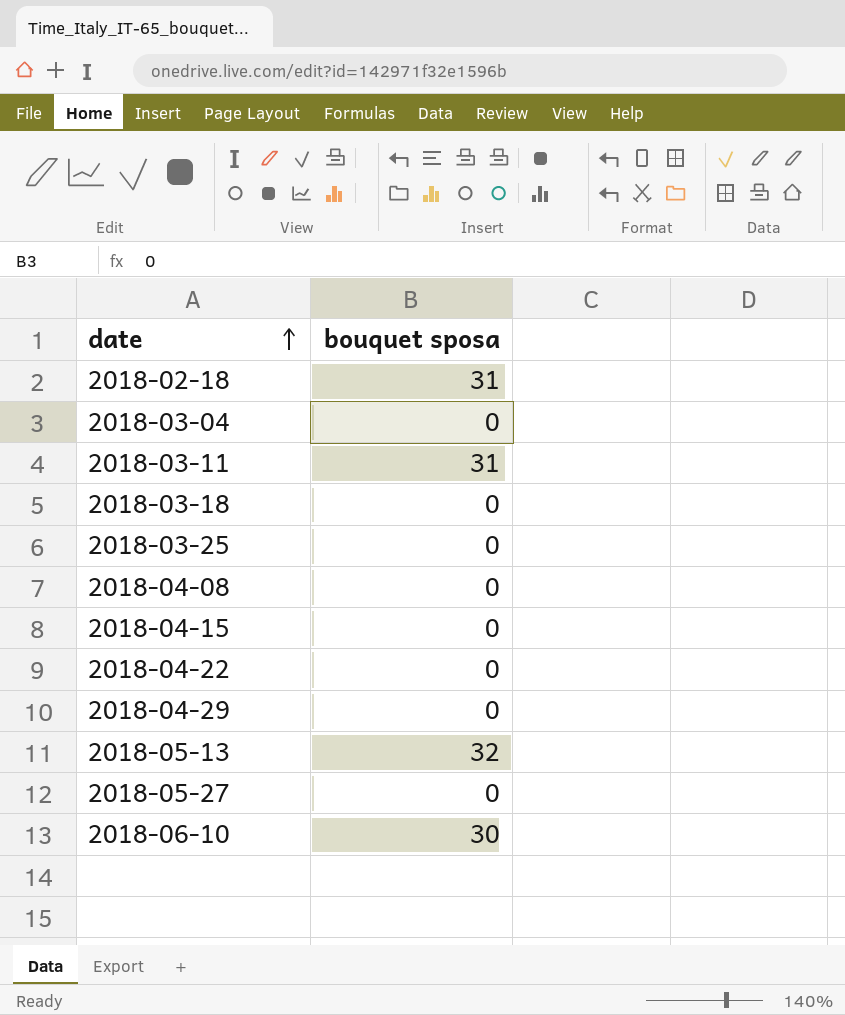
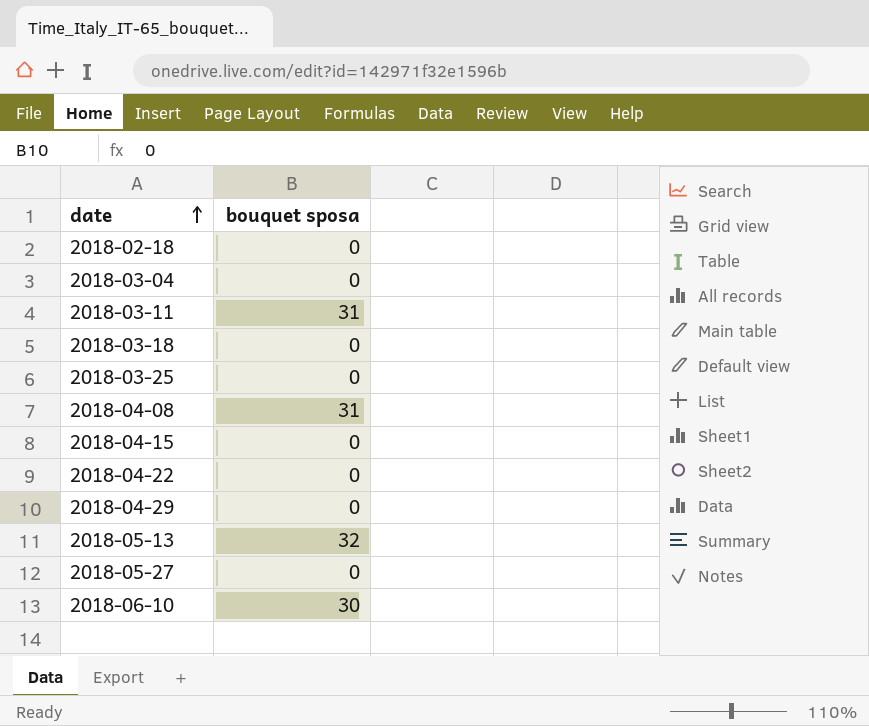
2018-02-18 | bouquet sposa: 31 -> 0
2018-04-08 | bouquet sposa: 0 -> 31

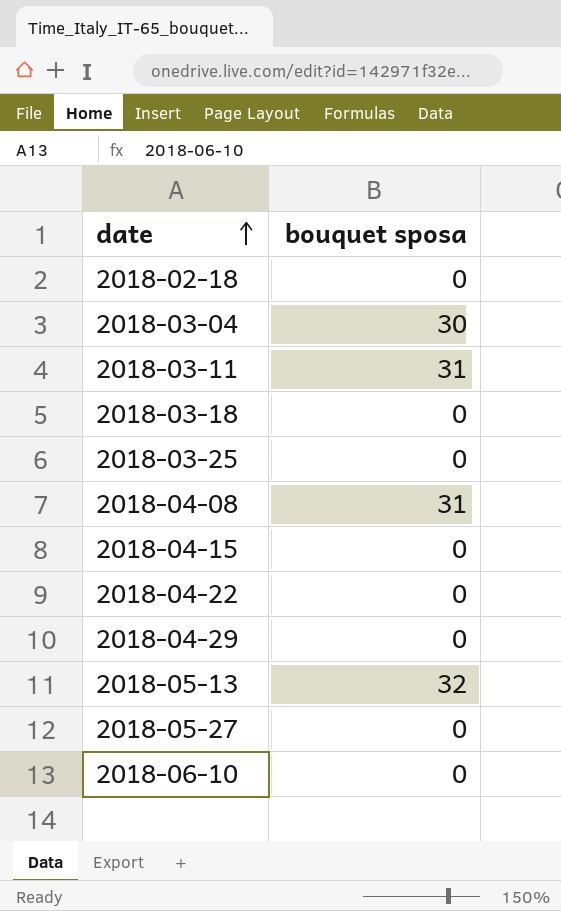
2018-03-04 | bouquet sposa: 0 -> 30
2018-06-10 | bouquet sposa: 30 -> 0

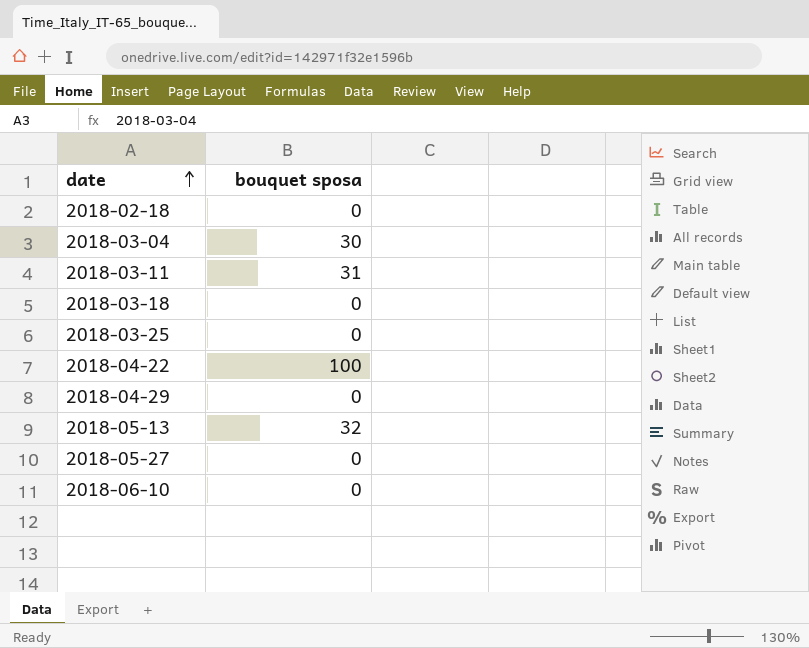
row 2018-04-08: 31 -> none
row 2018-04-15: 0 -> none
2018-04-22 | bouquet sposa: 0 -> 100

